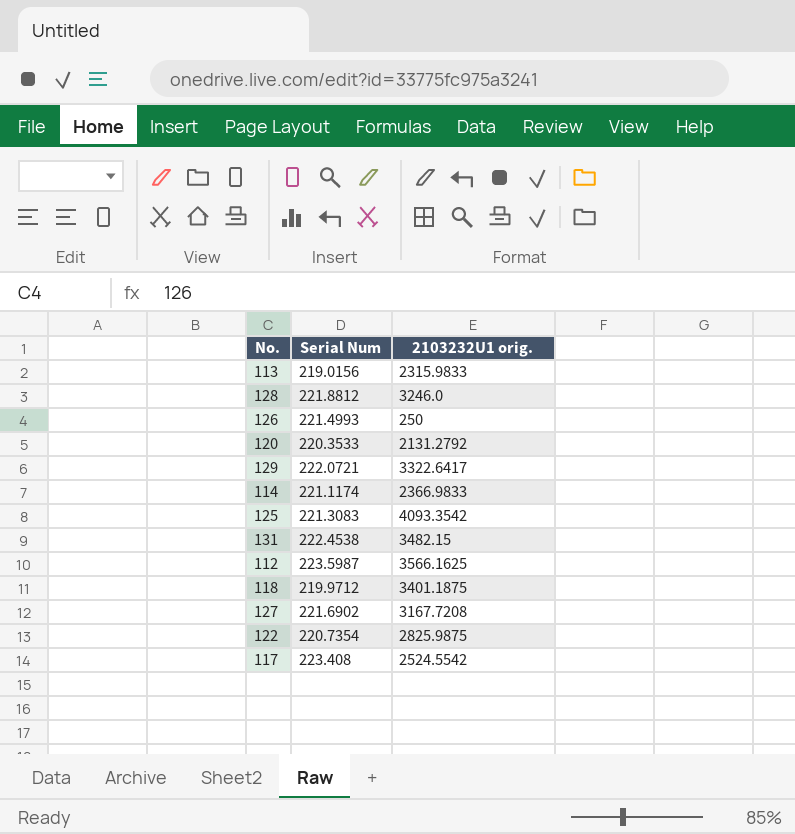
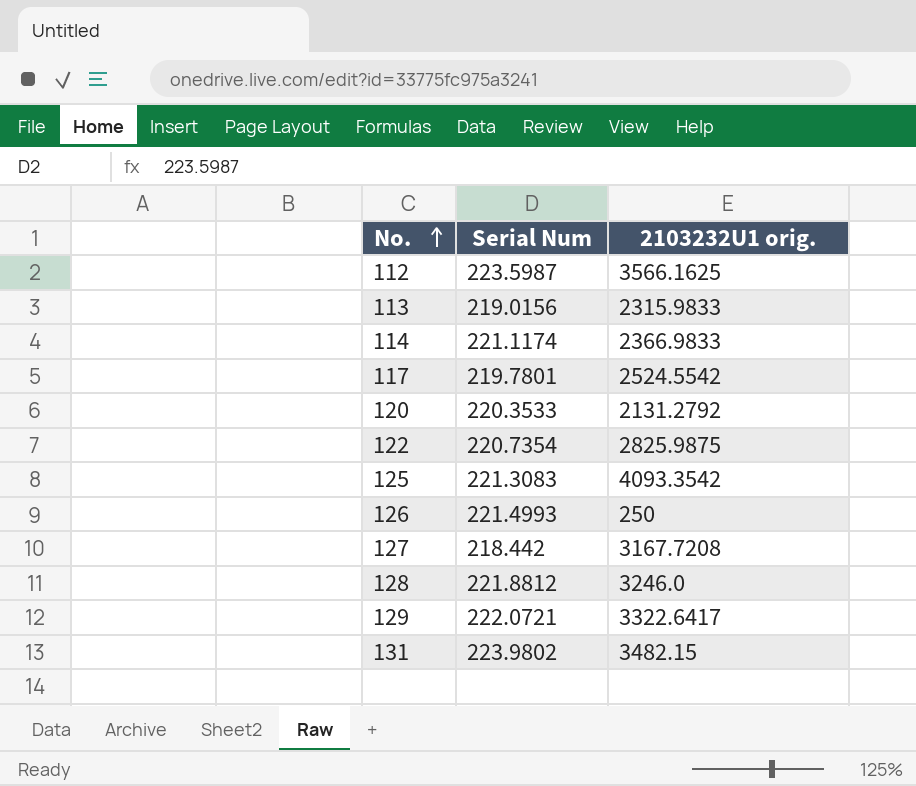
row order: none -> No. ascending
row 118: 219.9712 | 3401.1875 -> none
117 | Serial Num: 223.408 -> 219.7801
127 | Serial Num: 221.6902 -> 218.442
131 | Serial Num: 222.4538 -> 223.9802

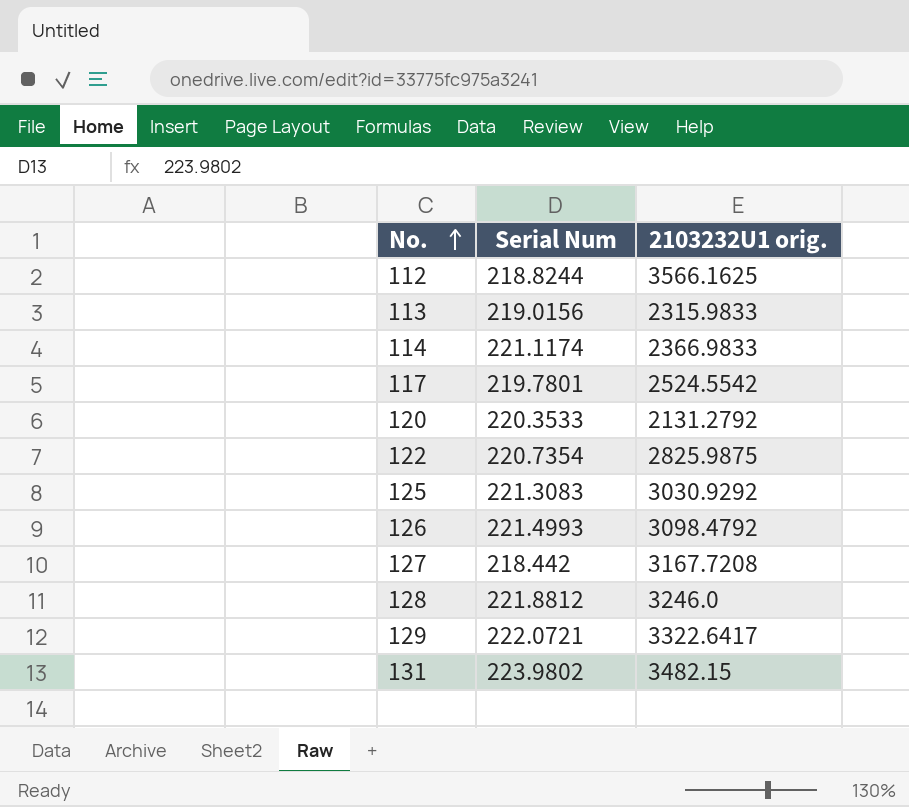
112 | Serial Num: 223.5987 -> 218.8244
125 | 2103232U1 orig.: 4093.3542 -> 3030.9292
126 | 2103232U1 orig.: 250 -> 3098.4792

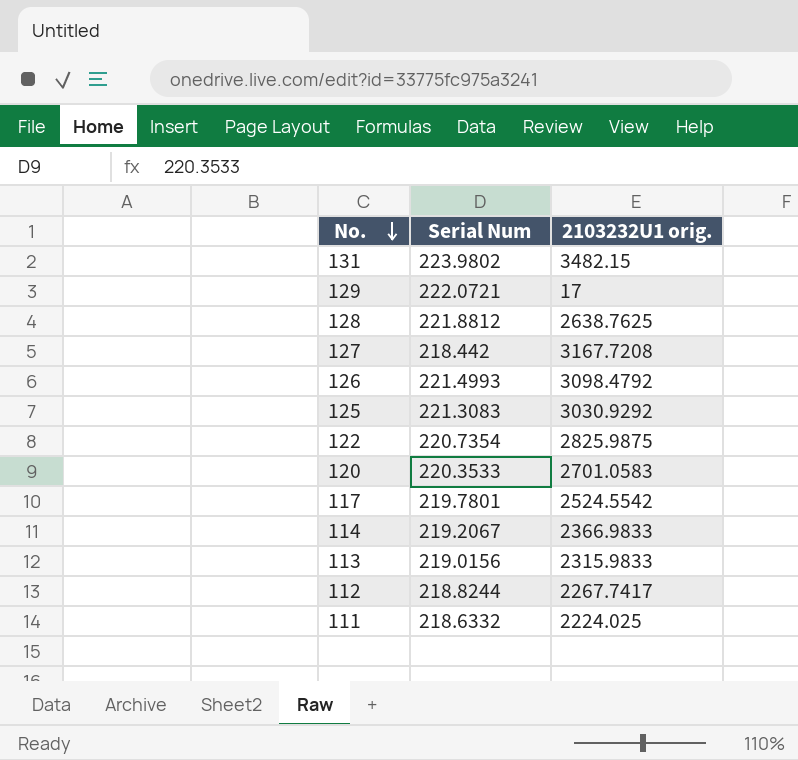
row order: No. ascending -> No. descending
129 | 2103232U1 orig.: 3322.6417 -> 17
128 | 2103232U1 orig.: 3246.0 -> 2638.7625
120 | 2103232U1 orig.: 2131.2792 -> 2701.0583
114 | Serial Num: 221.1174 -> 219.2067
112 | 2103232U1 orig.: 3566.1625 -> 2267.7417
row 111: none -> 218.6332 | 2224.025

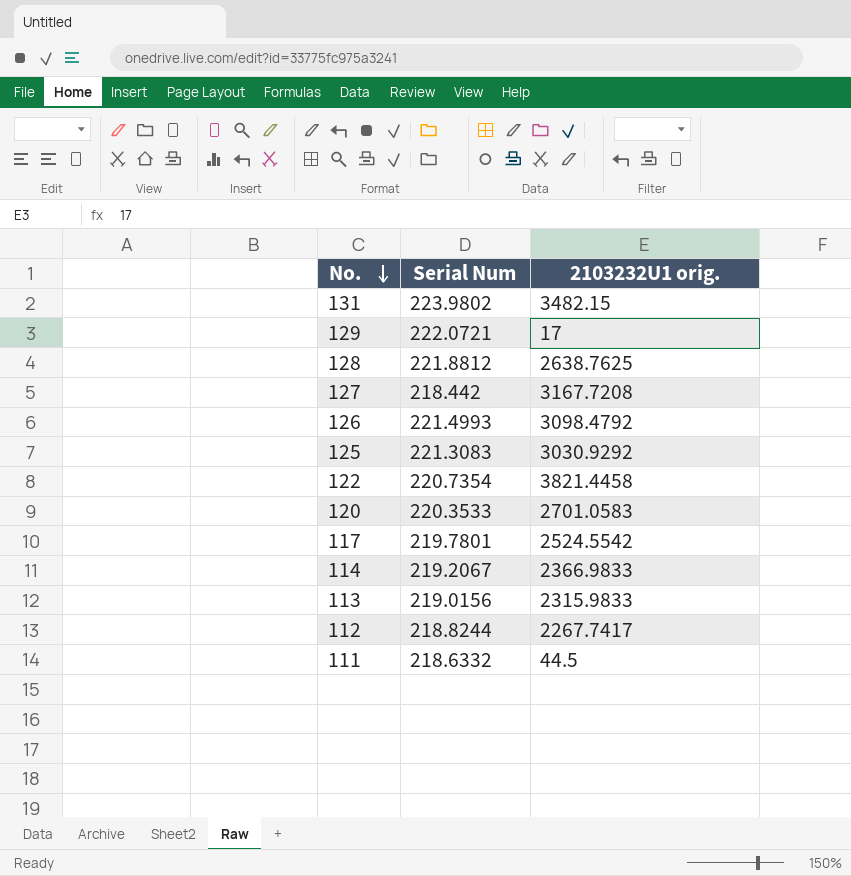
122 | 2103232U1 orig.: 2825.9875 -> 3821.4458
111 | 2103232U1 orig.: 2224.025 -> 44.5

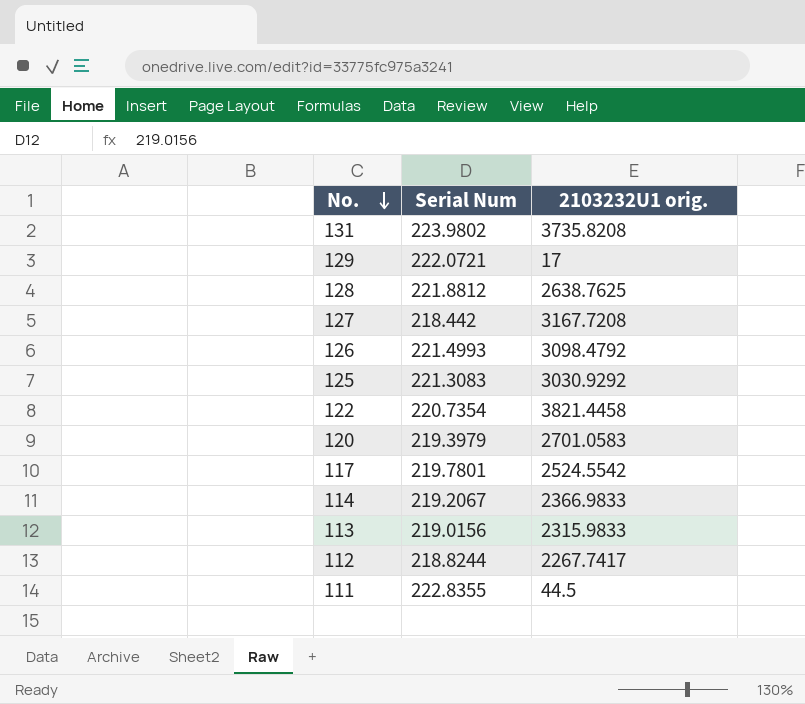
131 | 2103232U1 orig.: 3482.15 -> 3735.8208
120 | Serial Num: 220.3533 -> 219.3979
111 | Serial Num: 218.6332 -> 222.8355

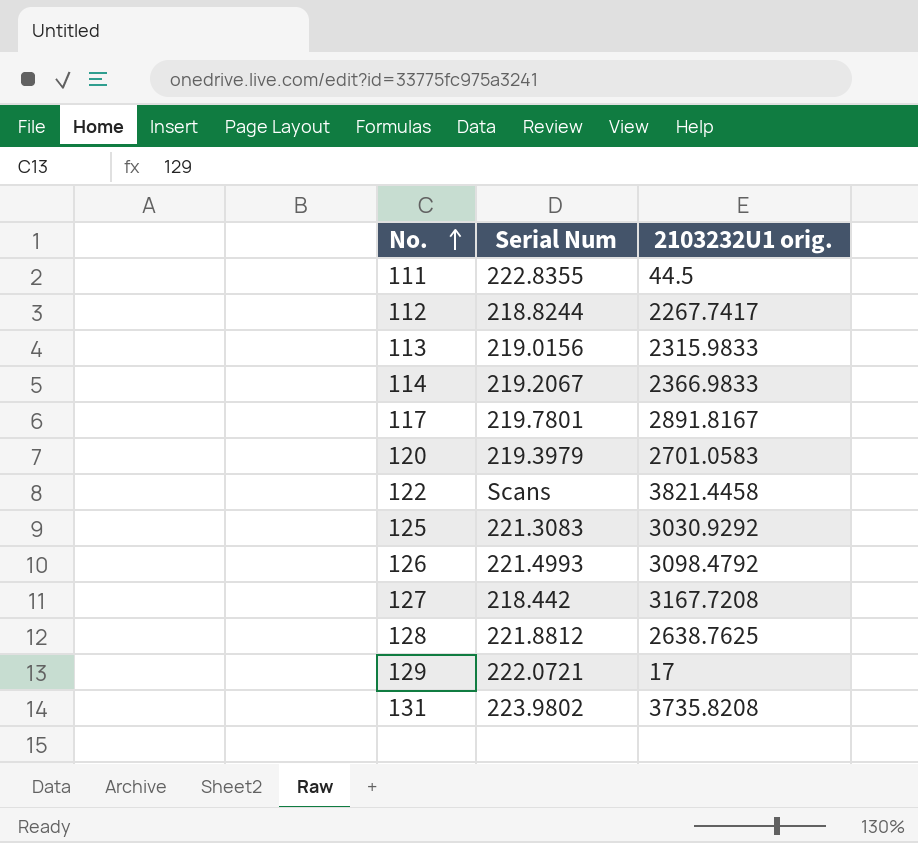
row order: No. descending -> No. ascending
117 | 2103232U1 orig.: 2524.5542 -> 2891.8167
122 | Serial Num: 220.7354 -> Scans

